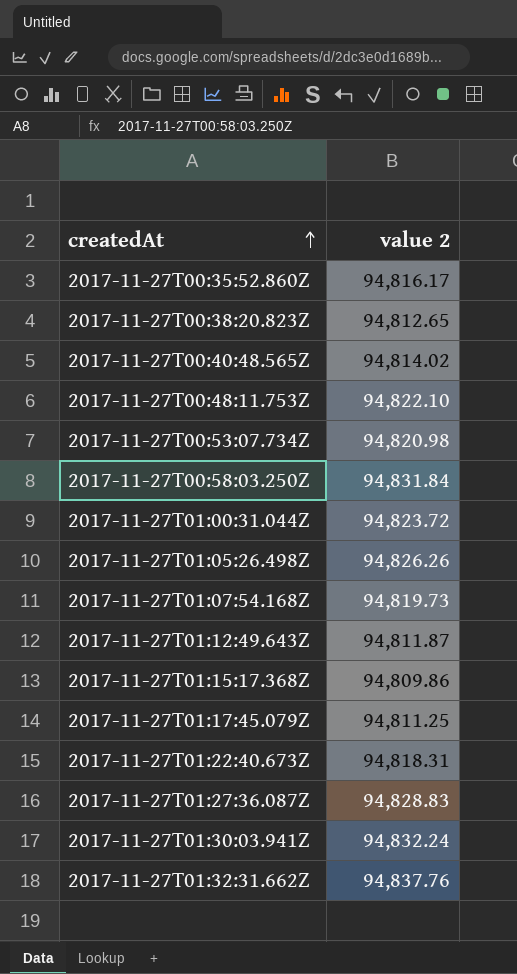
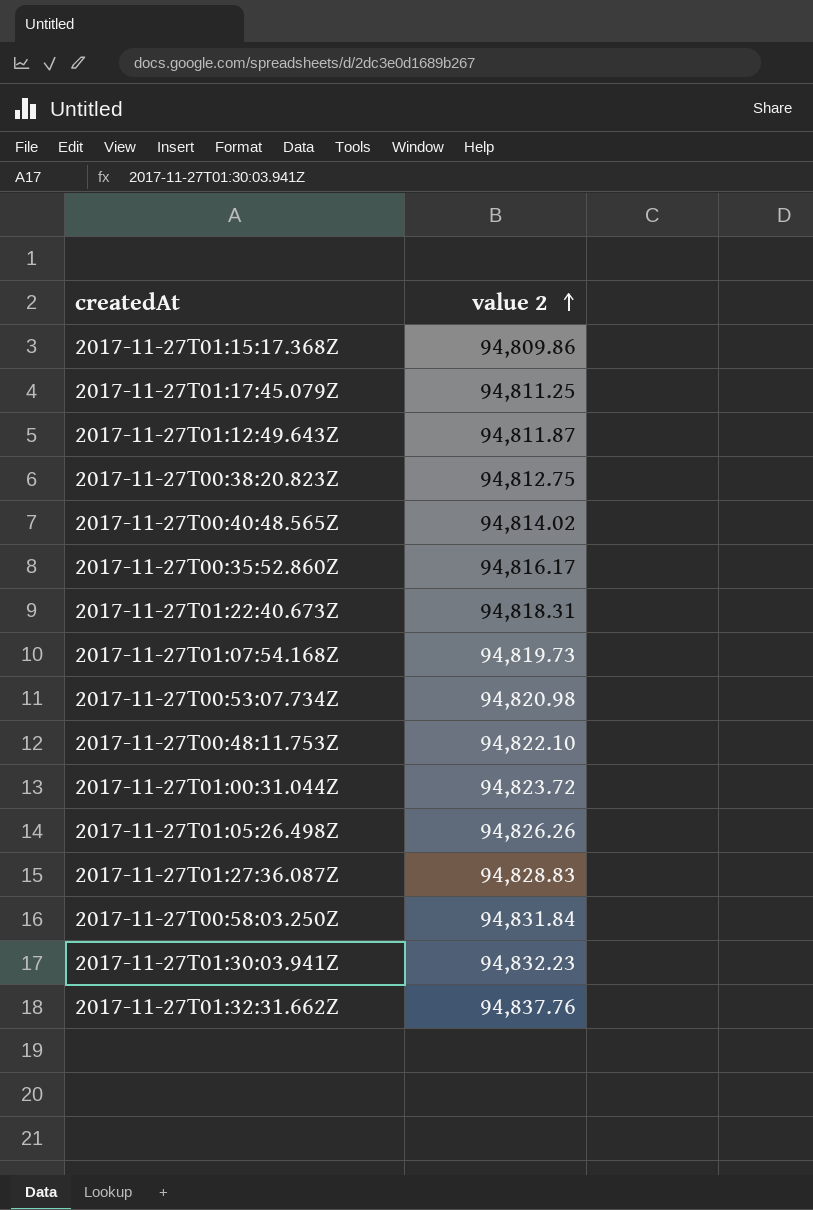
row order: createdAt ascending -> value 2 ascending
2017-11-27T00:38:20.823Z | value 2: 94,812.65 -> 94,812.75
2017-11-27T01:30:03.941Z | value 2: 94,832.24 -> 94,832.23

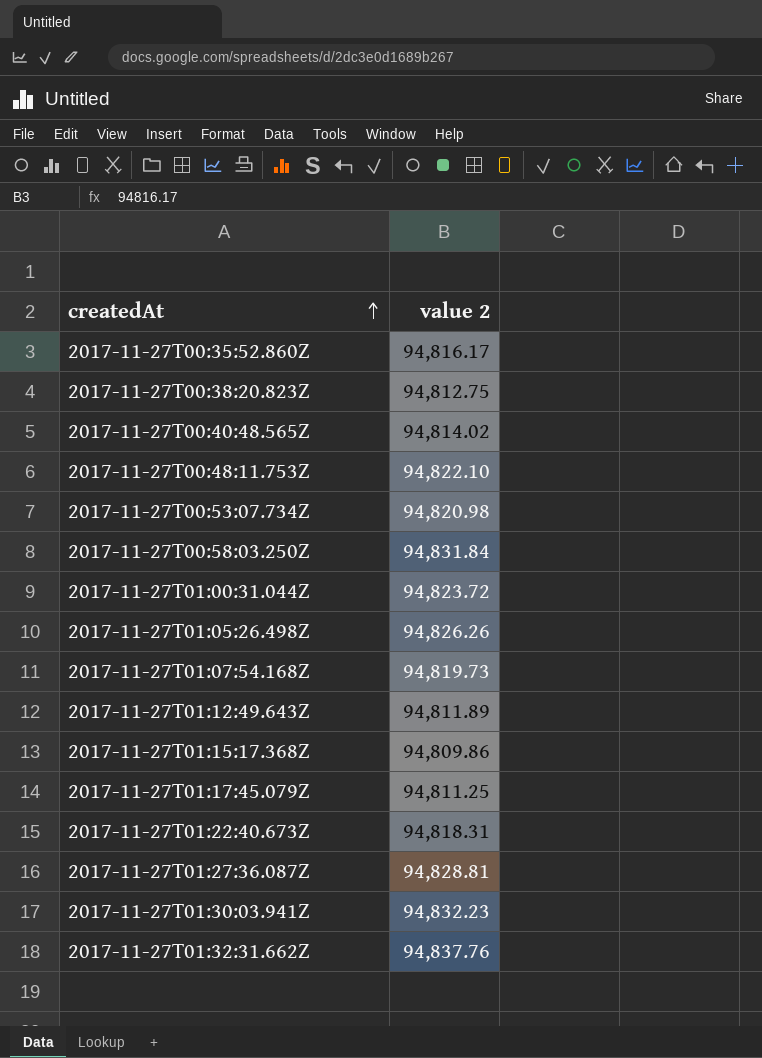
row order: value 2 ascending -> createdAt ascending
2017-11-27T01:12:49.643Z | value 2: 94,811.87 -> 94,811.89
2017-11-27T01:27:36.087Z | value 2: 94,828.83 -> 94,828.81

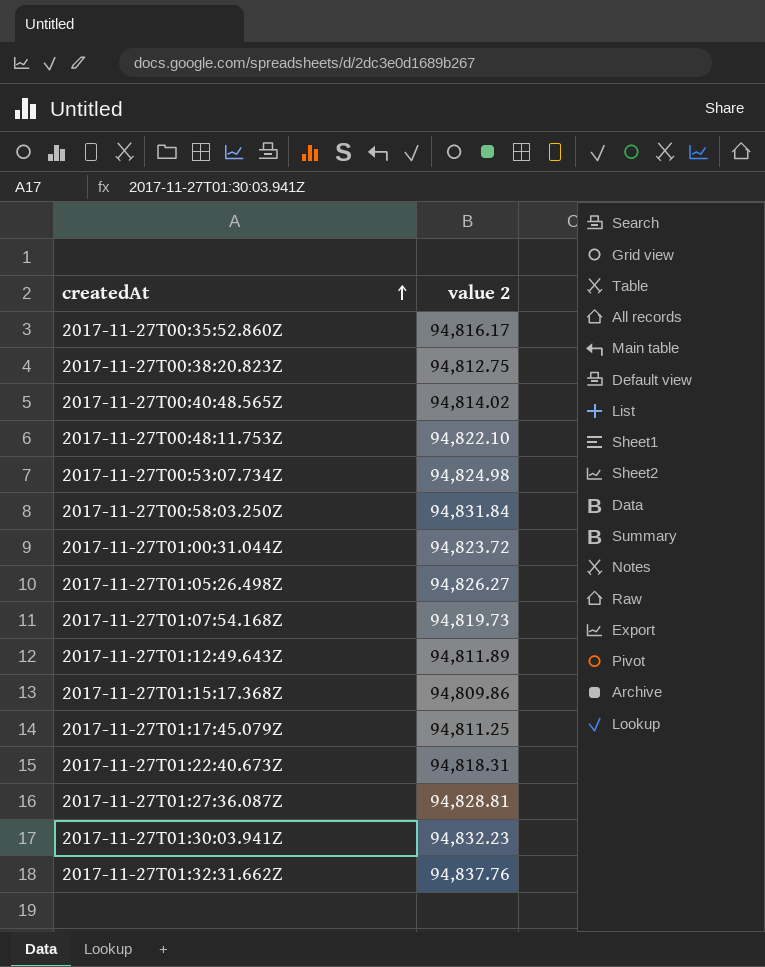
2017-11-27T00:53:07.734Z | value 2: 94,820.98 -> 94,824.98
2017-11-27T01:05:26.498Z | value 2: 94,826.26 -> 94,826.27

